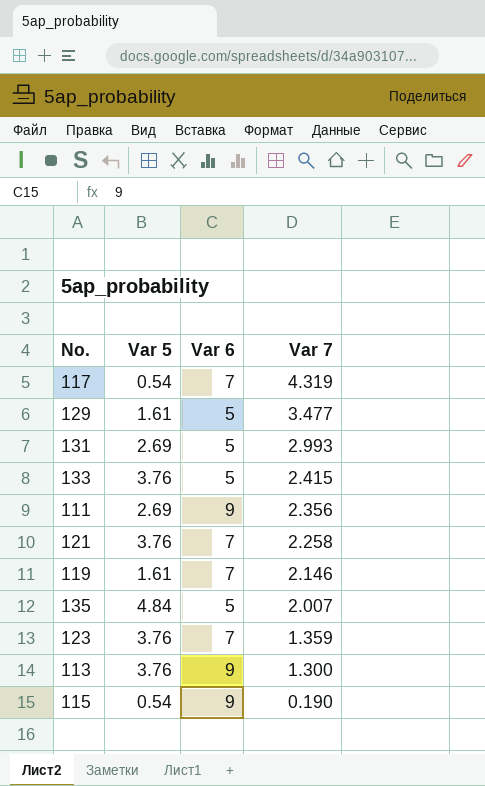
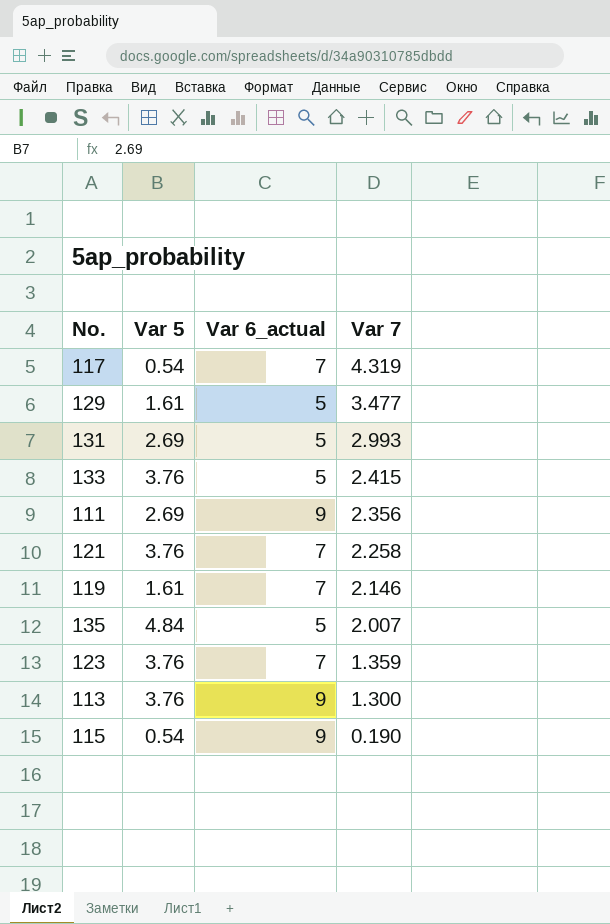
column name: Var 6 -> Var 6_actual

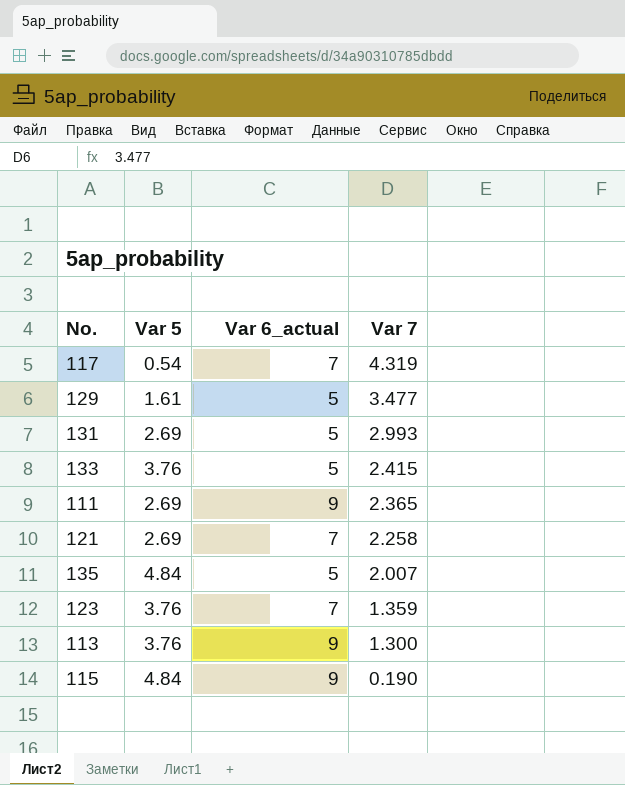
row 119: 1.61 | 7 | 2.146 -> none
111 | Var 7: 2.356 -> 2.365
121 | Var 5: 3.76 -> 2.69
115 | Var 5: 0.54 -> 4.84

